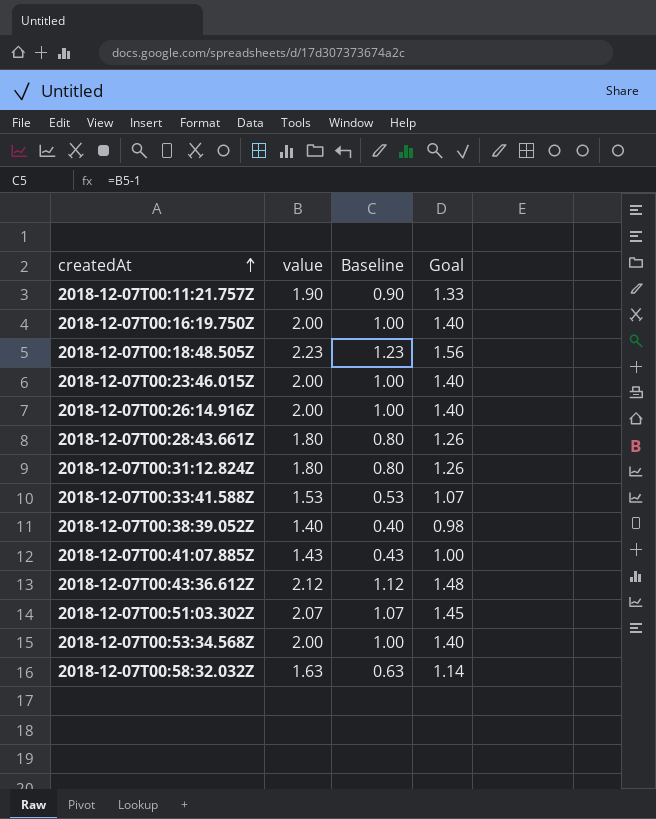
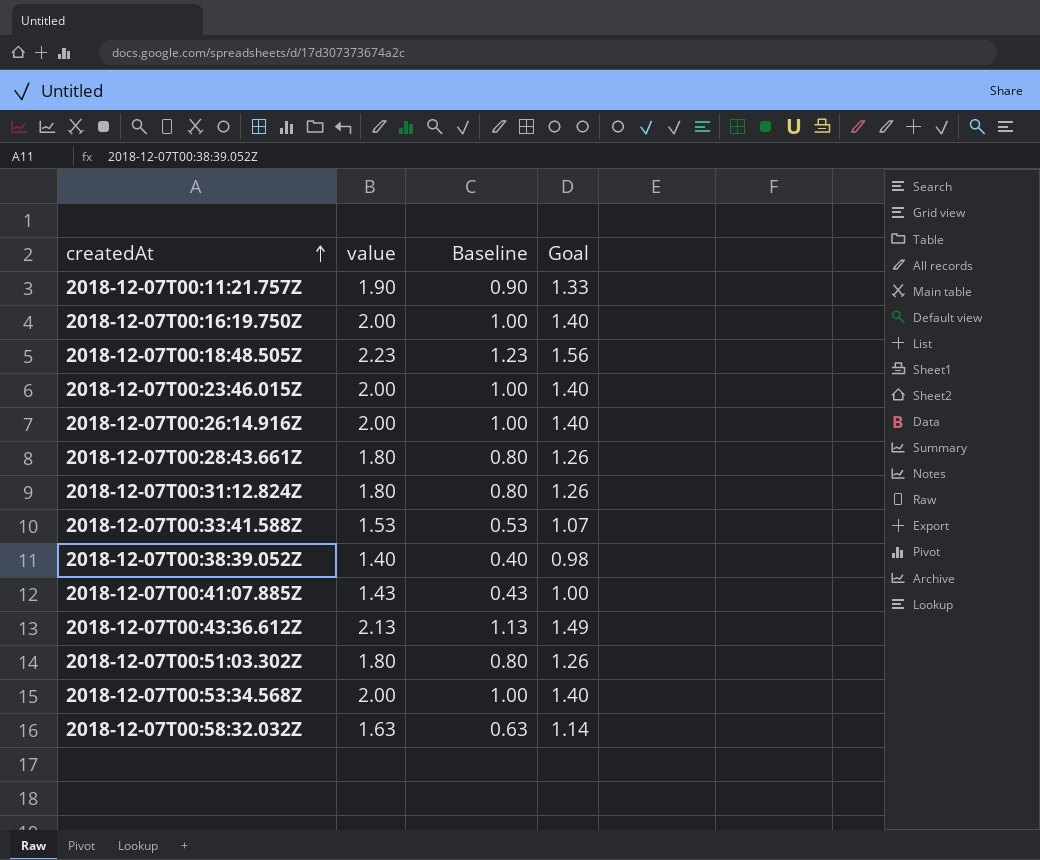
2018-12-07T00:43:36.612Z | value: 2.12 -> 2.13
2018-12-07T00:43:36.612Z | Baseline: 1.12 -> 1.13
2018-12-07T00:43:36.612Z | Goal: 1.48 -> 1.49
2018-12-07T00:51:03.302Z | value: 2.07 -> 1.80
2018-12-07T00:51:03.302Z | Baseline: 1.07 -> 0.80
2018-12-07T00:51:03.302Z | Goal: 1.45 -> 1.26

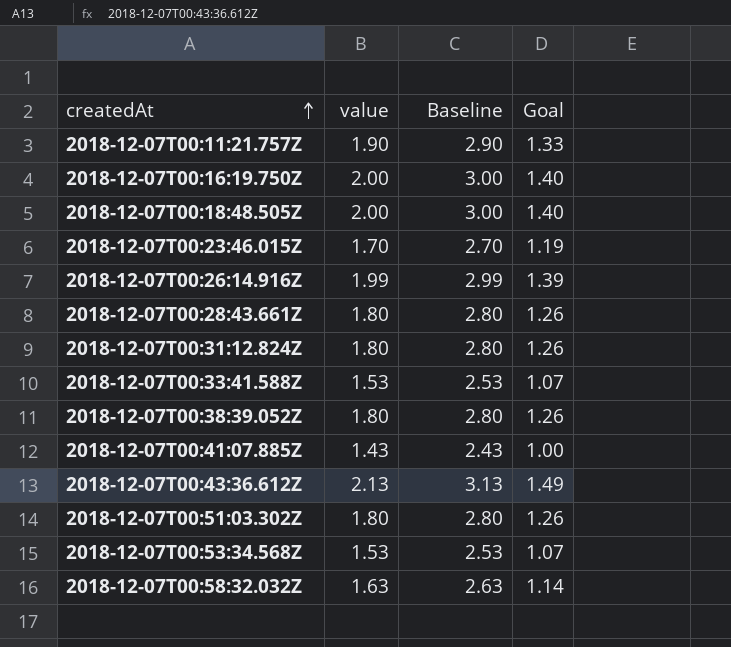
column Baseline | formula: [value] - 1 -> [value] + 1
2018-12-07T00:18:48.505Z | value: 2.23 -> 2.00
2018-12-07T00:18:48.505Z | Goal: 1.56 -> 1.40
2018-12-07T00:23:46.015Z | value: 2.00 -> 1.70
2018-12-07T00:23:46.015Z | Goal: 1.40 -> 1.19
2018-12-07T00:26:14.916Z | value: 2.00 -> 1.99
2018-12-07T00:26:14.916Z | Goal: 1.40 -> 1.39
2018-12-07T00:38:39.052Z | value: 1.40 -> 1.80
2018-12-07T00:38:39.052Z | Goal: 0.98 -> 1.26
2018-12-07T00:53:34.568Z | value: 2.00 -> 1.53
2018-12-07T00:53:34.568Z | Goal: 1.40 -> 1.07

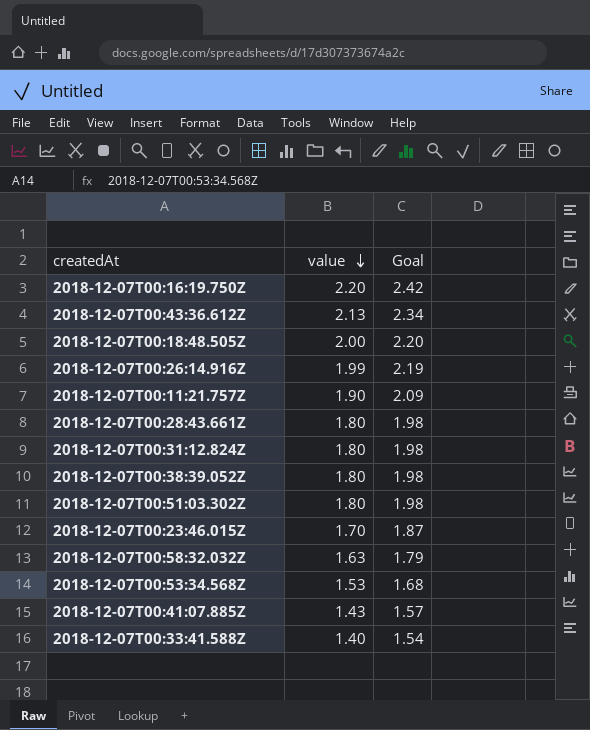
row order: createdAt ascending -> value descending
column Baseline | formula: [value] + 1 -> none
column Goal | formula: [value] * 0.7 -> [value] * 1.1
2018-12-07T00:16:19.750Z | value: 2.00 -> 2.20
2018-12-07T00:33:41.588Z | value: 1.53 -> 1.40

